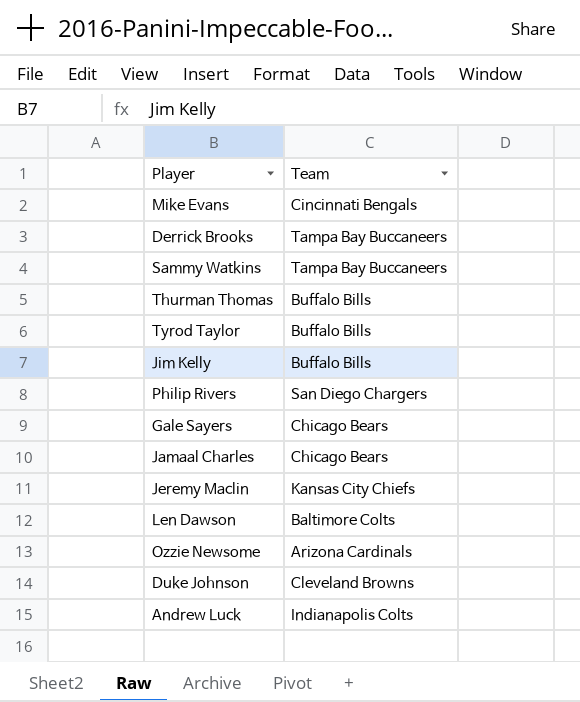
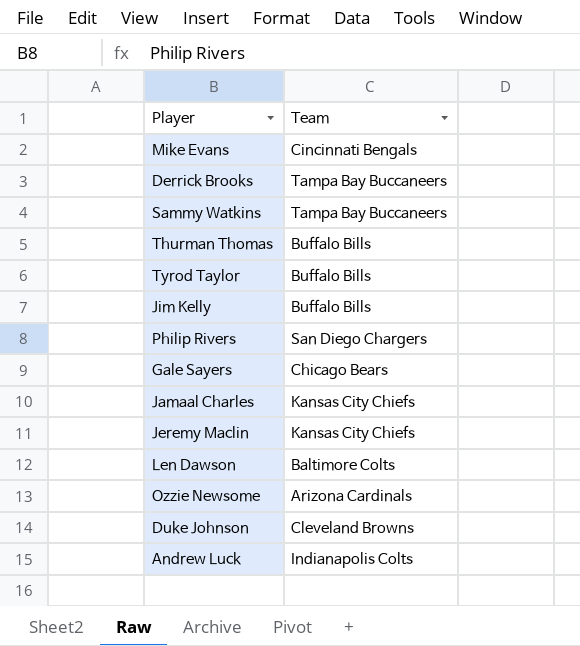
Jamaal Charles | Team: Chicago Bears -> Kansas City Chiefs

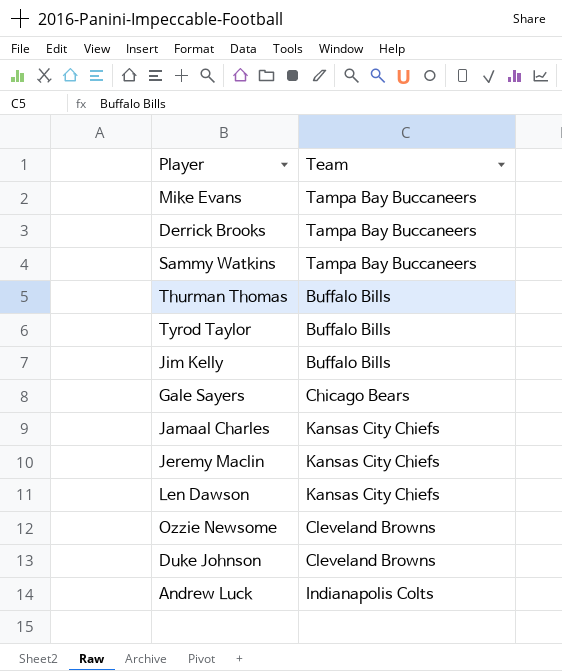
row Philip Rivers: San Diego Chargers -> none
Mike Evans | Team: Cincinnati Bengals -> Tampa Bay Buccaneers
Len Dawson | Team: Baltimore Colts -> Kansas City Chiefs
Ozzie Newsome | Team: Arizona Cardinals -> Cleveland Browns

